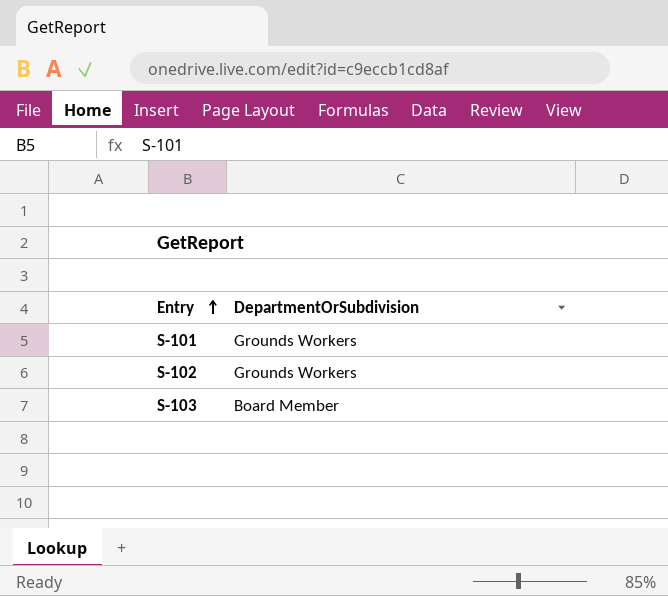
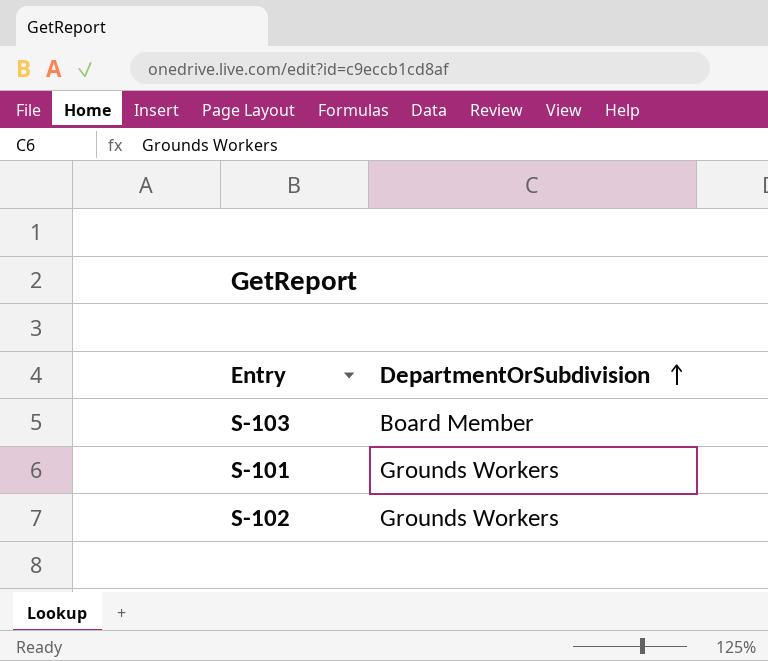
row order: Entry ascending -> DepartmentOrSubdivision ascending

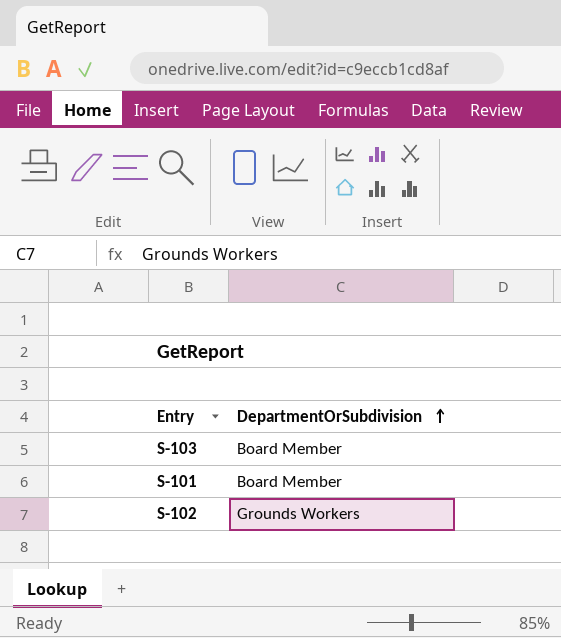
S-101 | DepartmentOrSubdivision: Grounds Workers -> Board Member

